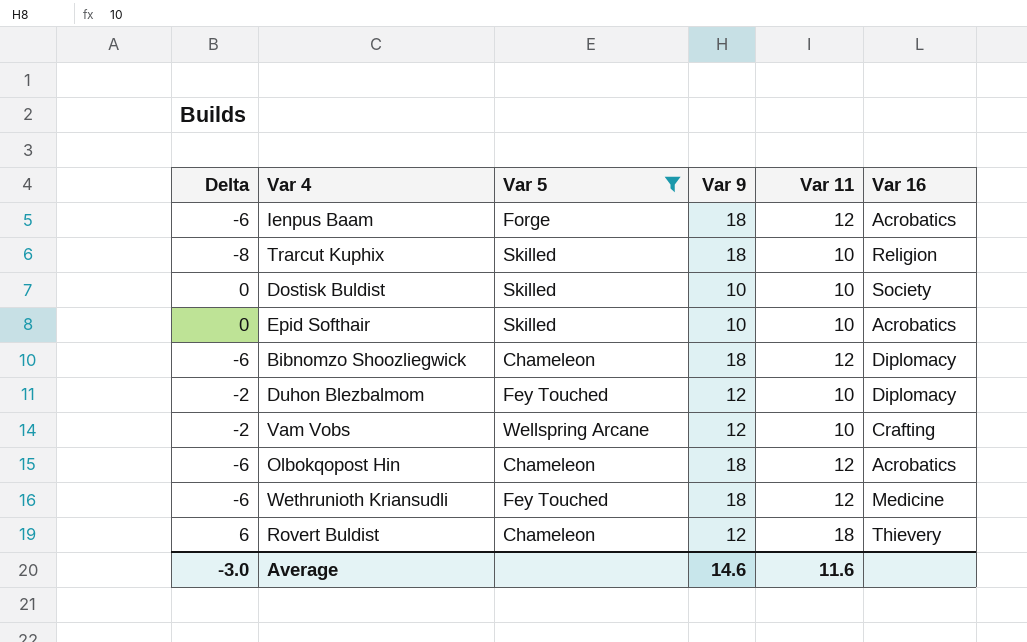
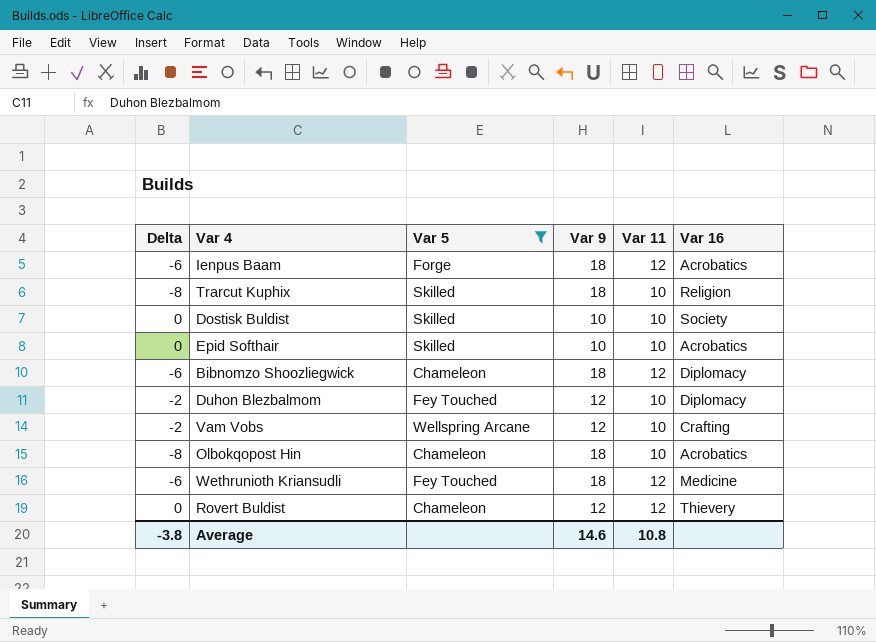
Olbokqopost Hin | Delta: -6 -> -8
Olbokqopost Hin | Var 11: 12 -> 10
Rovert Buldist | Delta: 6 -> 0
Rovert Buldist | Var 11: 18 -> 12
Average | Delta: -3.0 -> -3.8
Average | Var 11: 11.6 -> 10.8

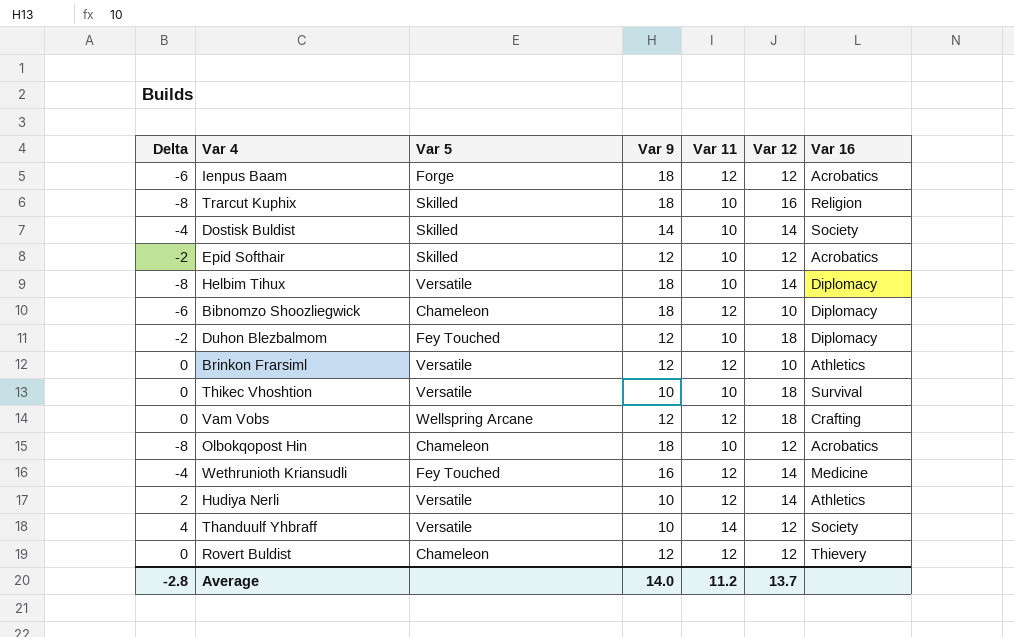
filter: Var 5 != Versatile -> none
column Var 12 | position: none -> 6
Dostisk Buldist | Delta: 0 -> -4
Dostisk Buldist | Var 9: 10 -> 14
Epid Softhair | Delta: 0 -> -2
Epid Softhair | Var 9: 10 -> 12
Vam Vobs | Delta: -2 -> 0
Vam Vobs | Var 11: 10 -> 12
Wethrunioth Kriansudli | Delta: -6 -> -4
Wethrunioth Kriansudli | Var 9: 18 -> 16
Average | Delta: -3.8 -> -2.8
Average | Var 9: 14.6 -> 14.0
Average | Var 11: 10.8 -> 11.2

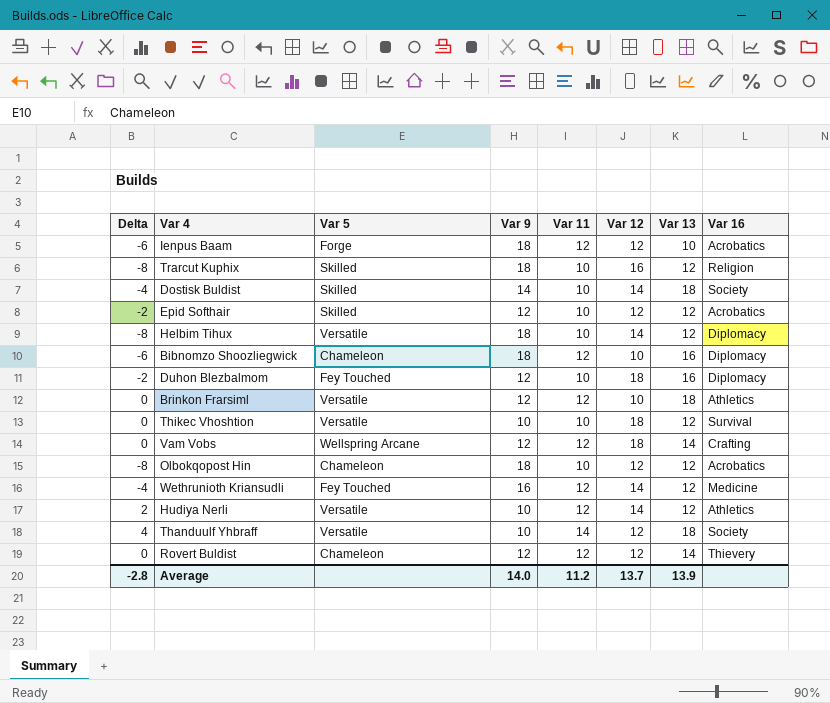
column Var 13 | position: none -> 7

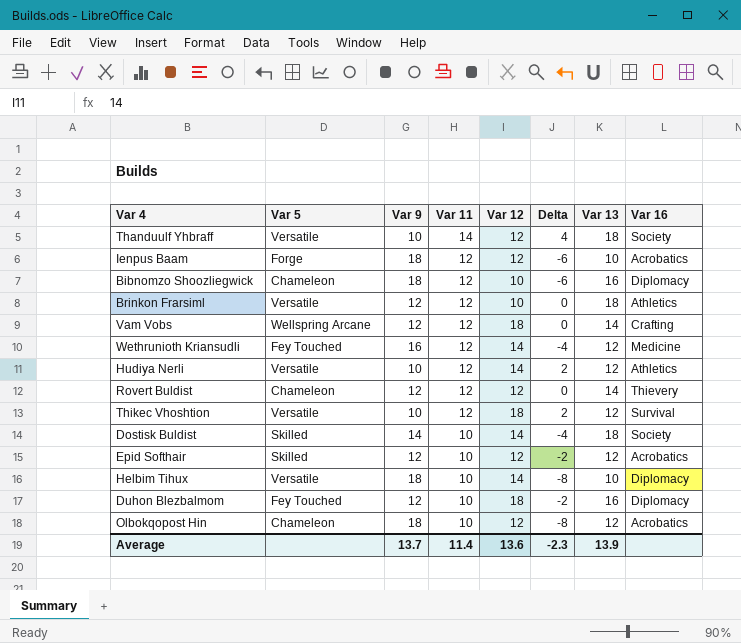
row order: none -> Var 11 descending
column Delta | position: 1 -> 6
row Trarcut Kuphix: -8 | Skilled | 18 | 10 | 16 | 12 | Religion -> none
Thikec Vhoshtion | Var 11: 10 -> 12
Thikec Vhoshtion | Delta: 0 -> 2
Helbim Tihux | Var 13: 12 -> 10
Average | Var 9: 14.0 -> 13.7
Average | Var 11: 11.2 -> 11.4
Average | Var 12: 13.7 -> 13.6
Average | Delta: -2.8 -> -2.3

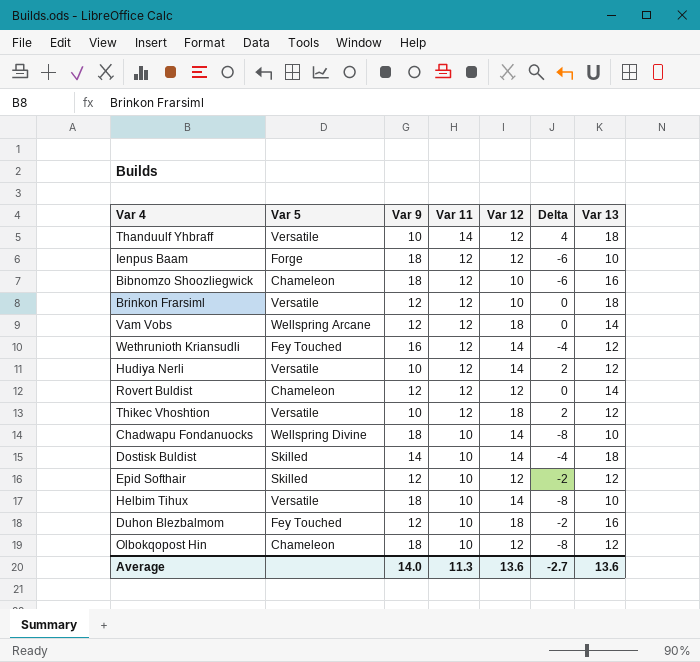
column Var 16 | position: 8 -> none
row Chadwapu Fondanuocks: none -> Wellspring Divine | 18 | 10 | 14 | -8 | 10
Average | Var 9: 13.7 -> 14.0
Average | Var 11: 11.4 -> 11.3
Average | Delta: -2.3 -> -2.7
Average | Var 13: 13.9 -> 13.6

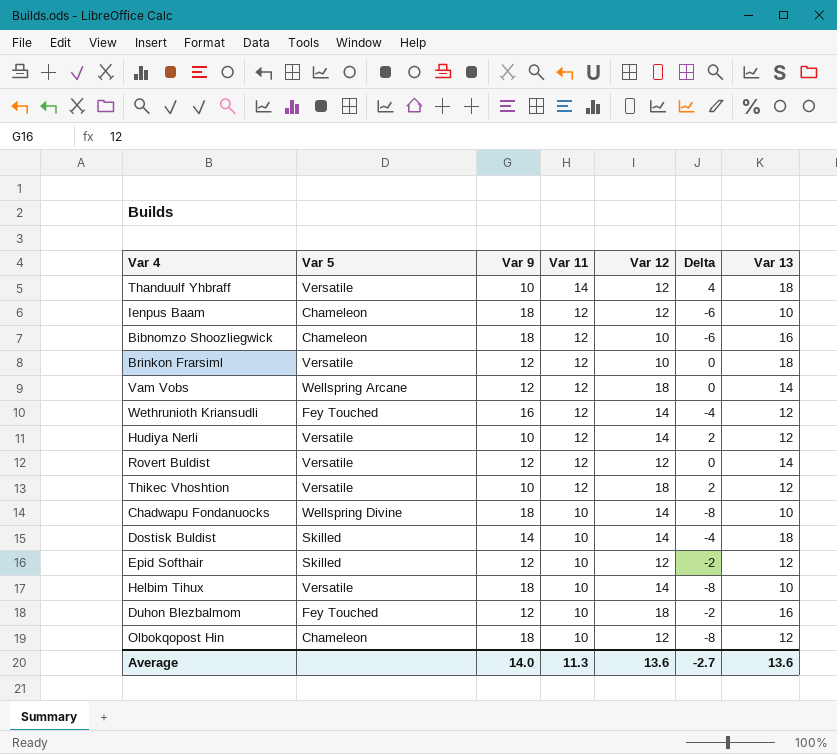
Ienpus Baam | Var 5: Forge -> Chameleon
Rovert Buldist | Var 5: Chameleon -> Versatile

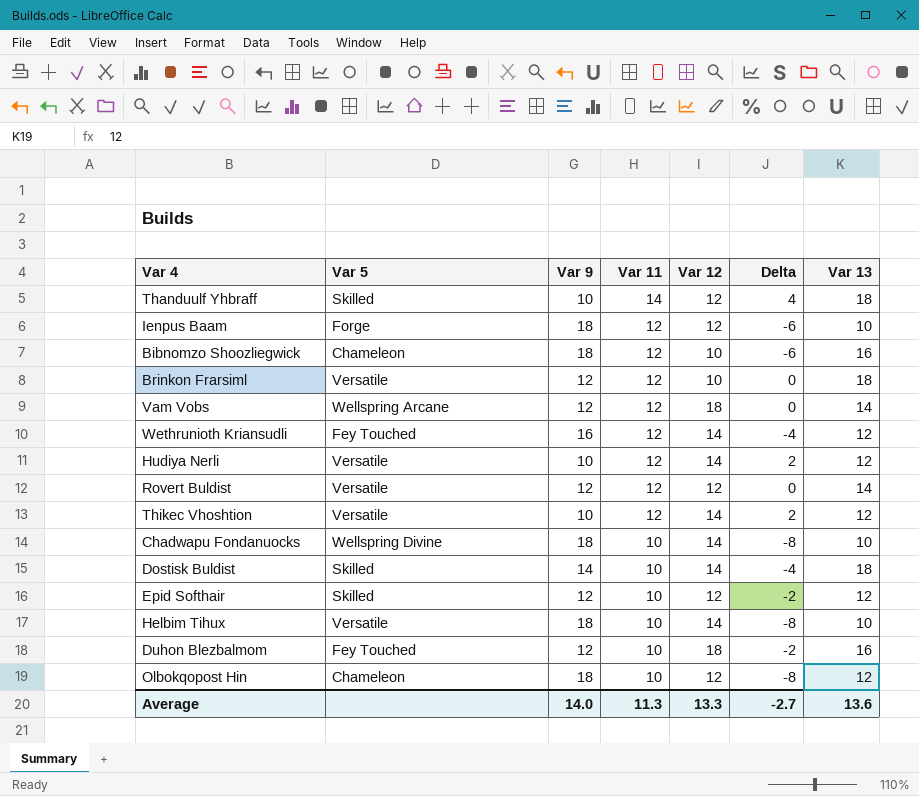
Thanduulf Yhbraff | Var 5: Versatile -> Skilled
Ienpus Baam | Var 5: Chameleon -> Forge
Thikec Vhoshtion | Var 12: 18 -> 14
Average | Var 12: 13.6 -> 13.3

